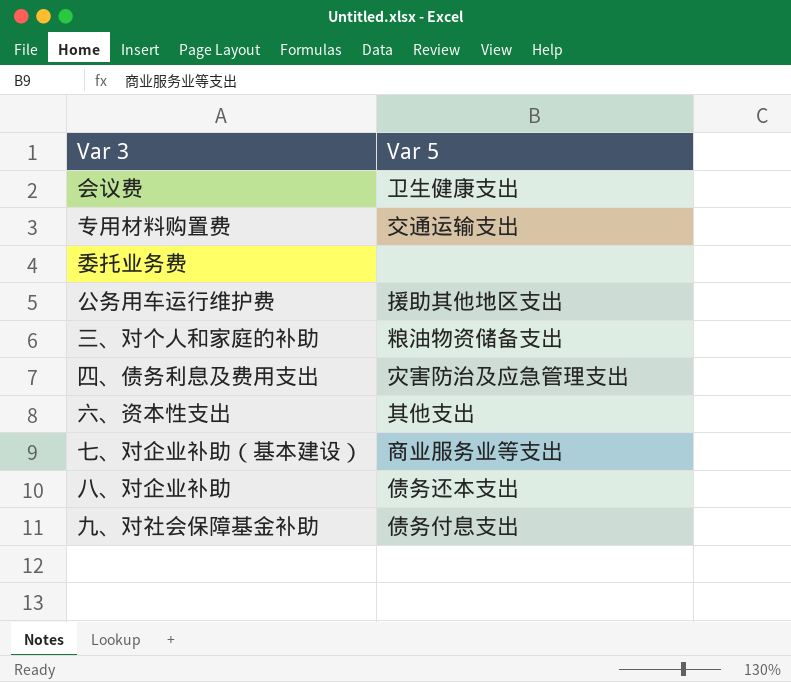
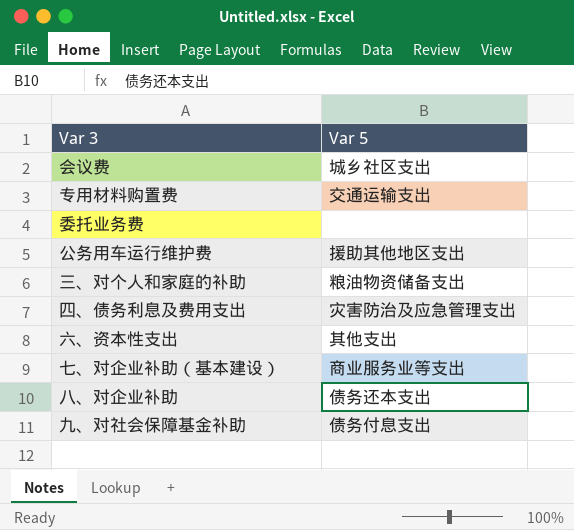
会议费 | Var 5: 卫生健康支出 -> 城乡社区支出

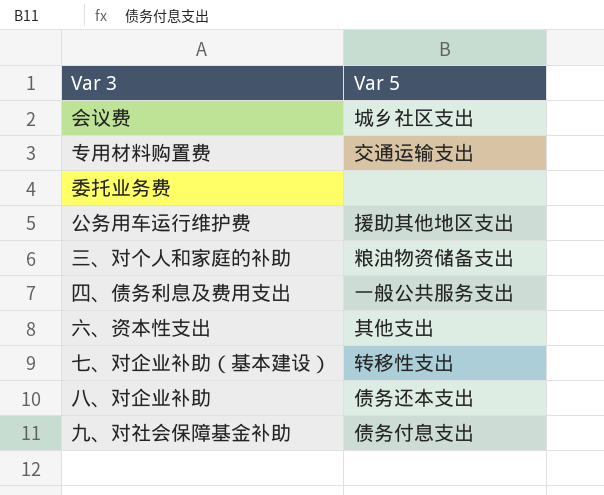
四、债务利息及费用支出 | Var 5: 灾害防治及应急管理支出 -> 一般公共服务支出
七、对企业补助（基本建设） | Var 5: 商业服务业等支出 -> 转移性支出

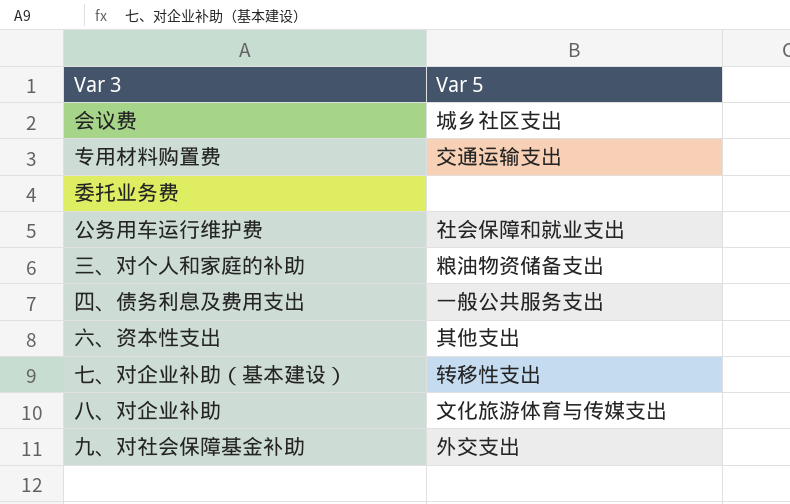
公务用车运行维护费 | Var 5: 援助其他地区支出 -> 社会保障和就业支出
八、对企业补助 | Var 5: 债务还本支出 -> 文化旅游体育与传媒支出
九、对社会保障基金补助 | Var 5: 债务付息支出 -> 外交支出

